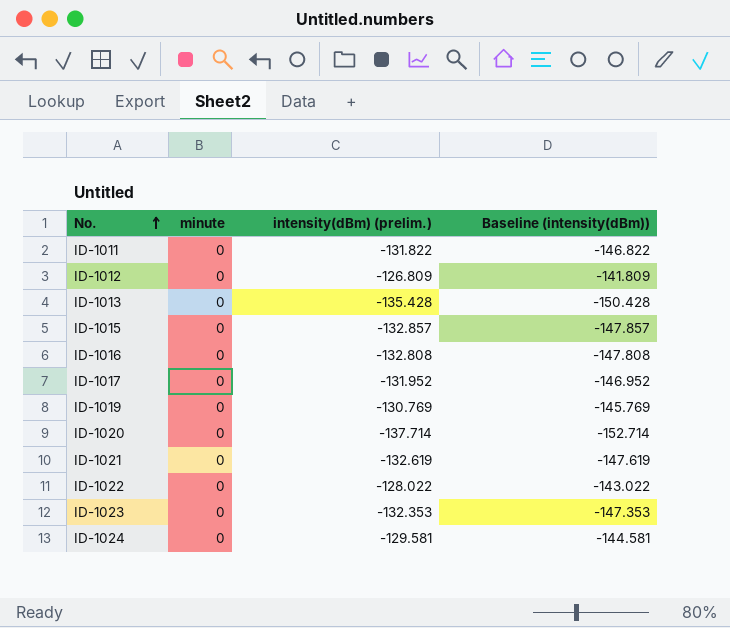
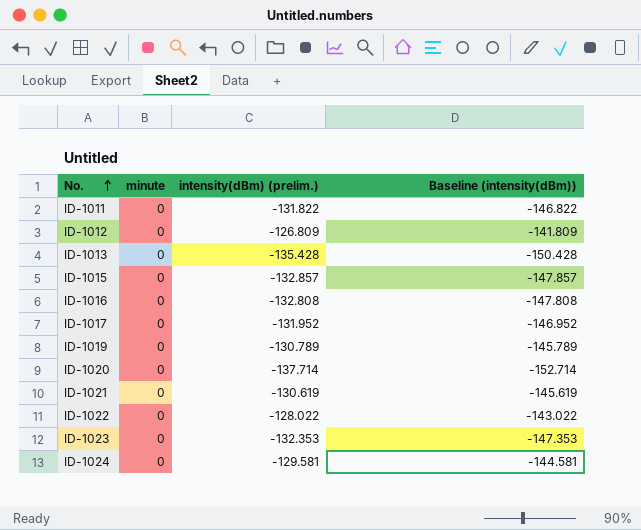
ID-1019 | intensity(dBm) (prelim.): -130.769 -> -130.789
ID-1019 | Baseline (intensity(dBm)): -145.769 -> -145.789
ID-1021 | intensity(dBm) (prelim.): -132.619 -> -130.619
ID-1021 | Baseline (intensity(dBm)): -147.619 -> -145.619

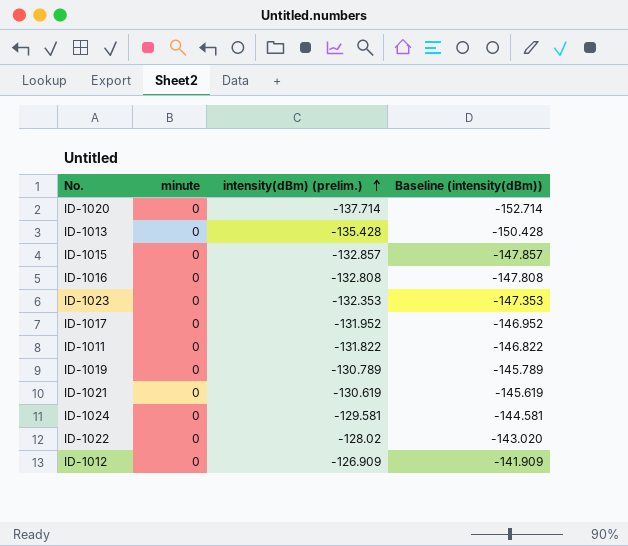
row order: No. ascending -> intensity(dBm) (prelim.) ascending
ID-1022 | intensity(dBm) (prelim.): -128.022 -> -128.02
ID-1022 | Baseline (intensity(dBm)): -143.022 -> -143.020
ID-1012 | intensity(dBm) (prelim.): -126.809 -> -126.909
ID-1012 | Baseline (intensity(dBm)): -141.809 -> -141.909

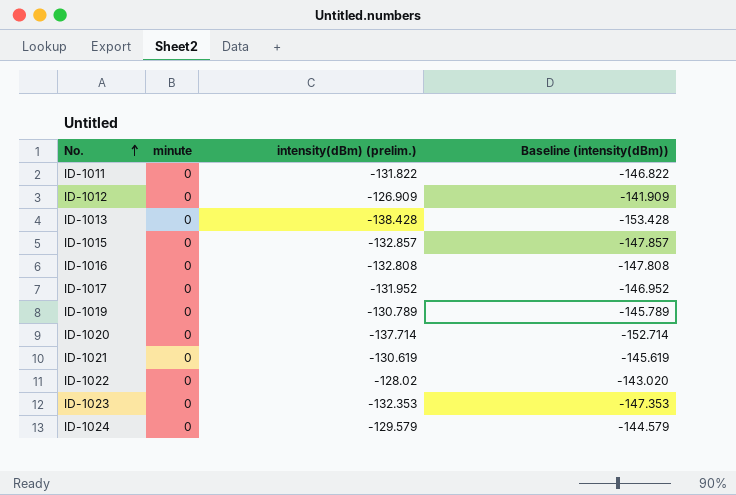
row order: intensity(dBm) (prelim.) ascending -> No. ascending
ID-1013 | intensity(dBm) (prelim.): -135.428 -> -138.428
ID-1013 | Baseline (intensity(dBm)): -150.428 -> -153.428
ID-1024 | intensity(dBm) (prelim.): -129.581 -> -129.579
ID-1024 | Baseline (intensity(dBm)): -144.581 -> -144.579

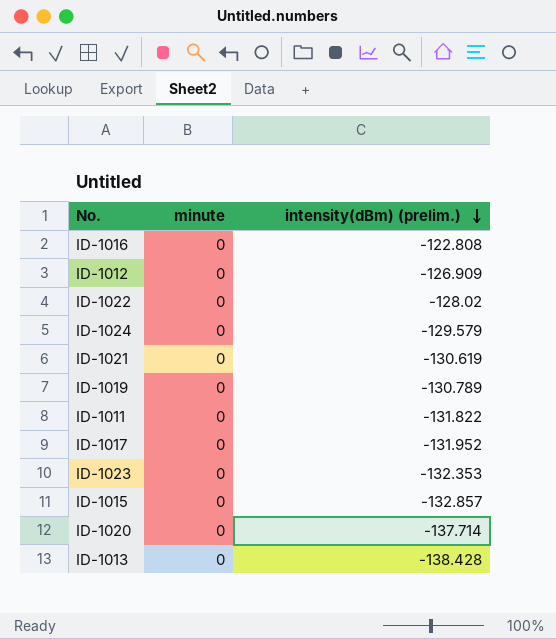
row order: No. ascending -> intensity(dBm) (prelim.) descending
column Baseline (intensity(dBm)) | formula: [intensity(dBm) (prelim.)] - 15 -> none
ID-1016 | intensity(dBm) (prelim.): -132.808 -> -122.808

